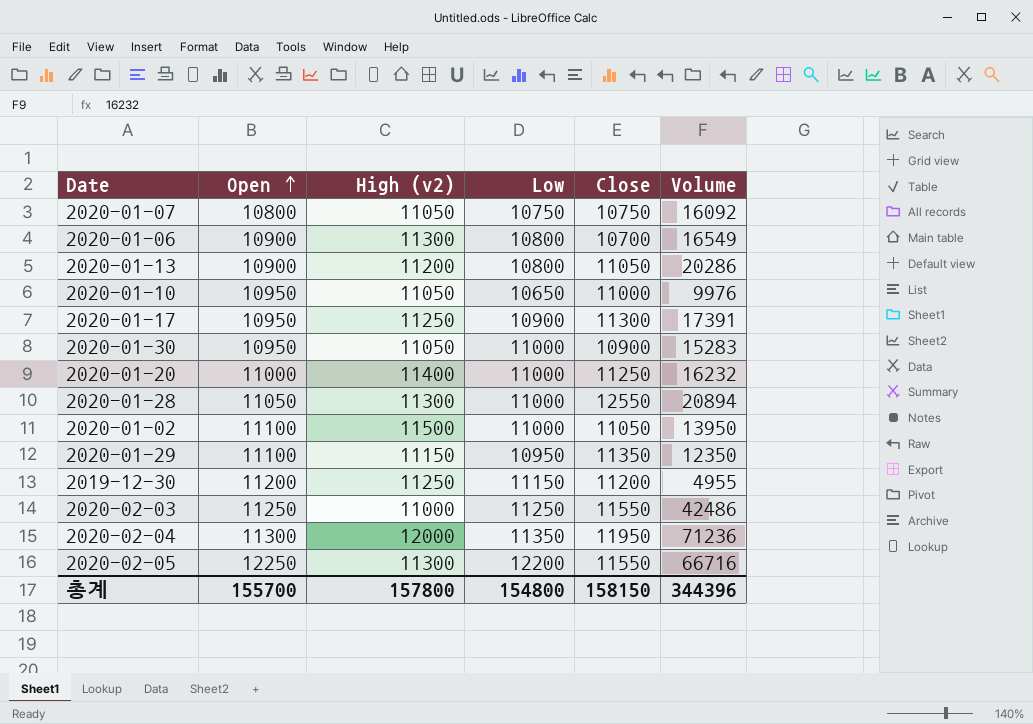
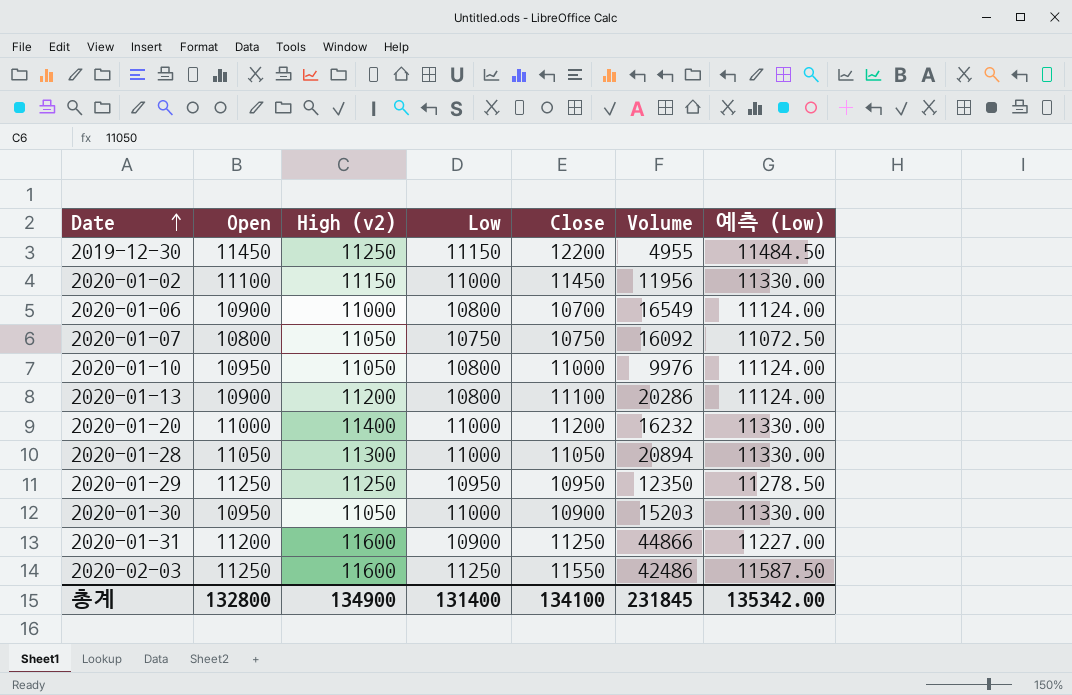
row order: Open ascending -> Date ascending
column 예측 (Low) | formula: none -> [Low] * 1.03
row 2020-01-17: 10950 | 11250 | 10900 | 11300 | 17391 -> none
row 2020-02-04: 11300 | 12000 | 11350 | 11950 | 71236 -> none
row 2020-02-05: 12250 | 11300 | 12200 | 11550 | 66716 -> none
2019-12-30 | Open: 11200 -> 11450
2019-12-30 | Close: 11200 -> 12200
2020-01-02 | High (v2): 11500 -> 11150
2020-01-02 | Close: 11050 -> 11450
2020-01-02 | Volume: 13950 -> 11956
2020-01-06 | High (v2): 11300 -> 11000
2020-01-10 | Low: 10650 -> 10800
2020-01-13 | Close: 11050 -> 11100
2020-01-20 | Close: 11250 -> 11200
2020-01-28 | Close: 12550 -> 11050
2020-01-29 | Open: 11100 -> 11250
2020-01-29 | High (v2): 11150 -> 11250
2020-01-29 | Close: 11350 -> 10950
2020-01-30 | Volume: 15283 -> 15203
row 2020-01-31: none -> 11200 | 11600 | 10900 | 11250 | 44866 | 11227.00
2020-02-03 | High (v2): 11000 -> 11600
총계 | Open: 155700 -> 132800
총계 | High (v2): 157800 -> 134900
총계 | Low: 154800 -> 131400
총계 | Close: 158150 -> 134100
총계 | Volume: 344396 -> 231845

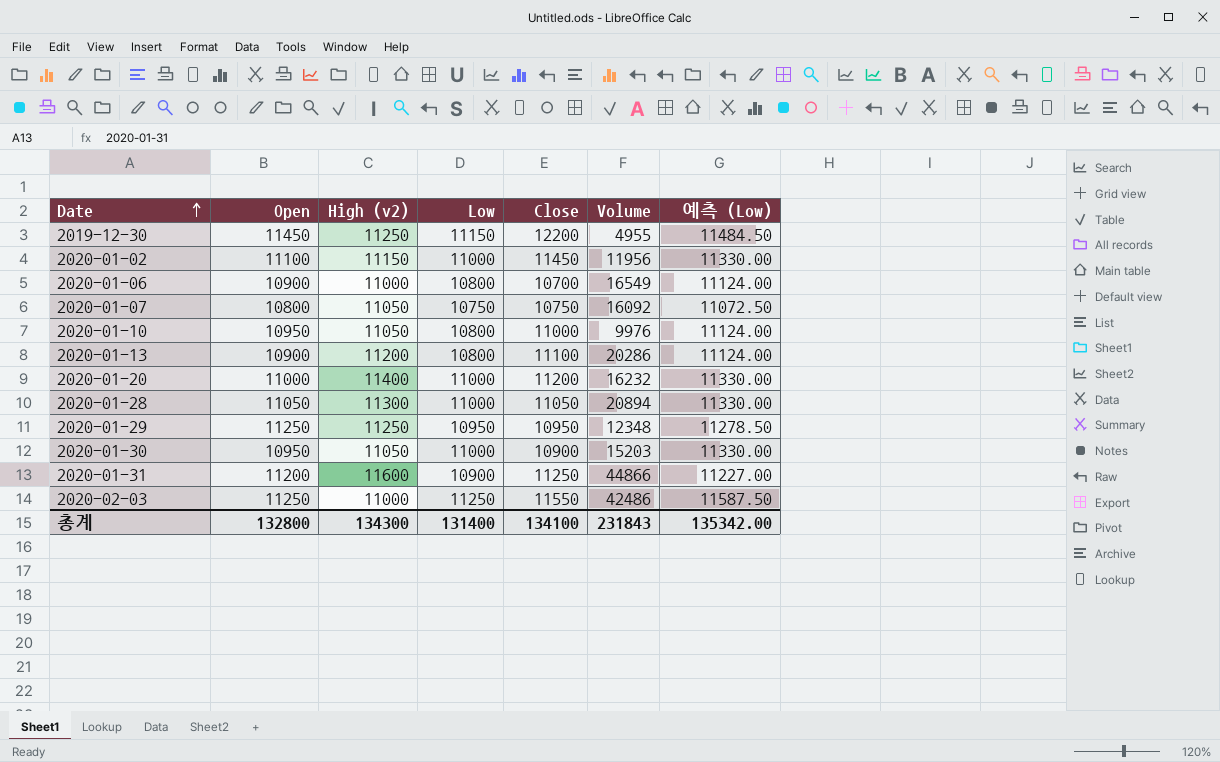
2020-01-29 | Volume: 12350 -> 12348
2020-02-03 | High (v2): 11600 -> 11000
총계 | High (v2): 134900 -> 134300
총계 | Volume: 231845 -> 231843

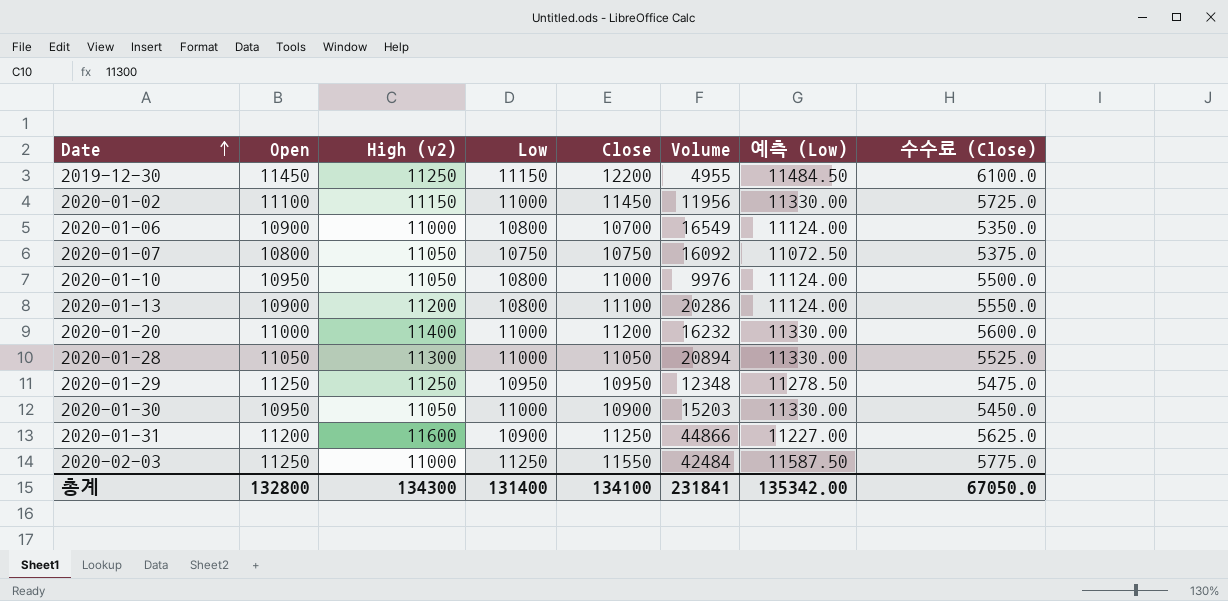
column 수수료 (Close) | formula: none -> [Close] * 0.5
2020-02-03 | Volume: 42486 -> 42484
총계 | Volume: 231843 -> 231841

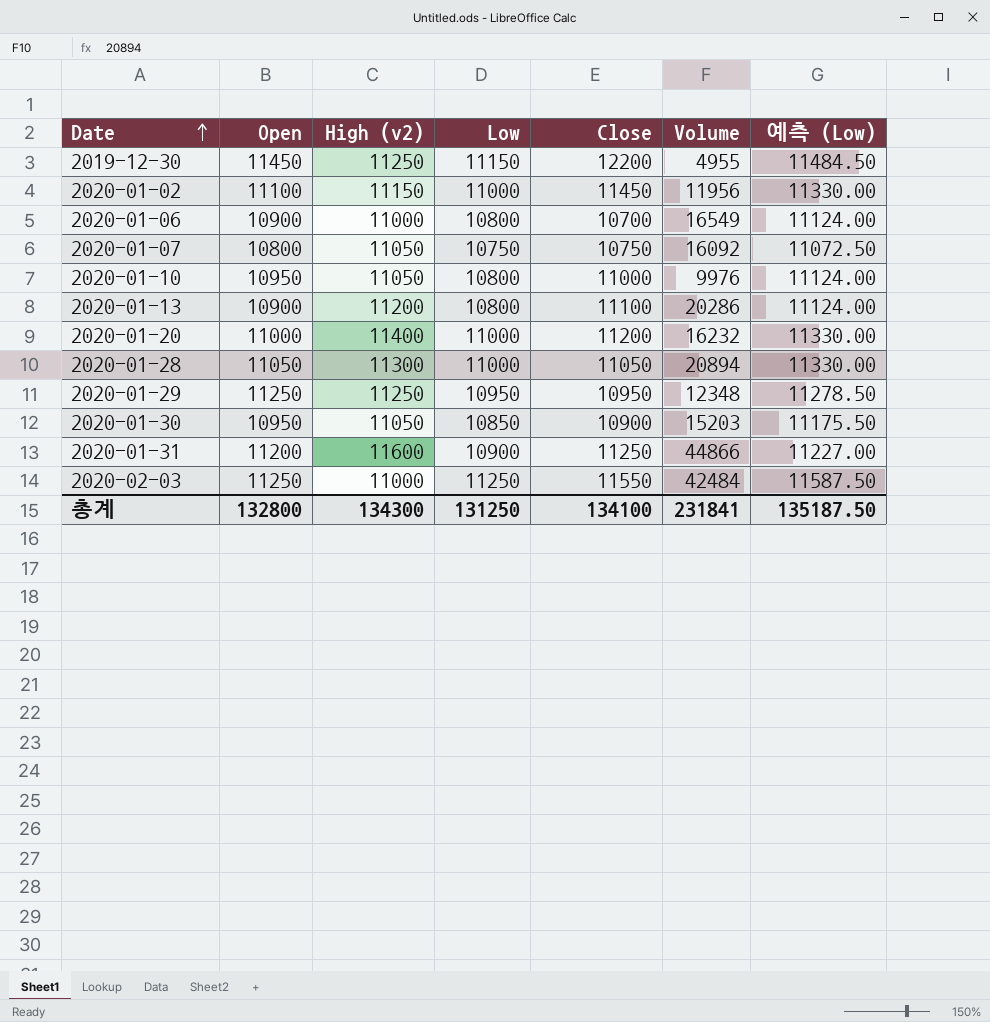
column 수수료 (Close) | formula: [Close] * 0.5 -> none
2020-01-30 | Low: 11000 -> 10850
2020-01-30 | 예측 (Low): 11330.00 -> 11175.50
총계 | Low: 131400 -> 131250
총계 | 예측 (Low): 135342.00 -> 135187.50

